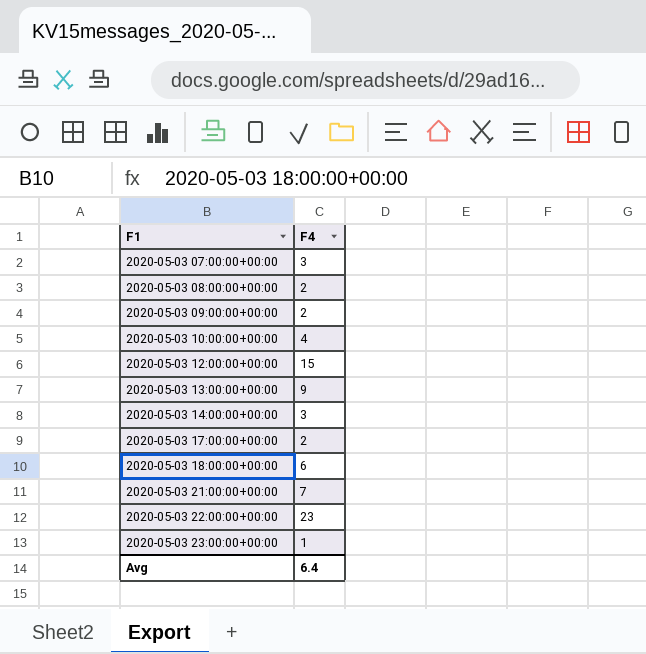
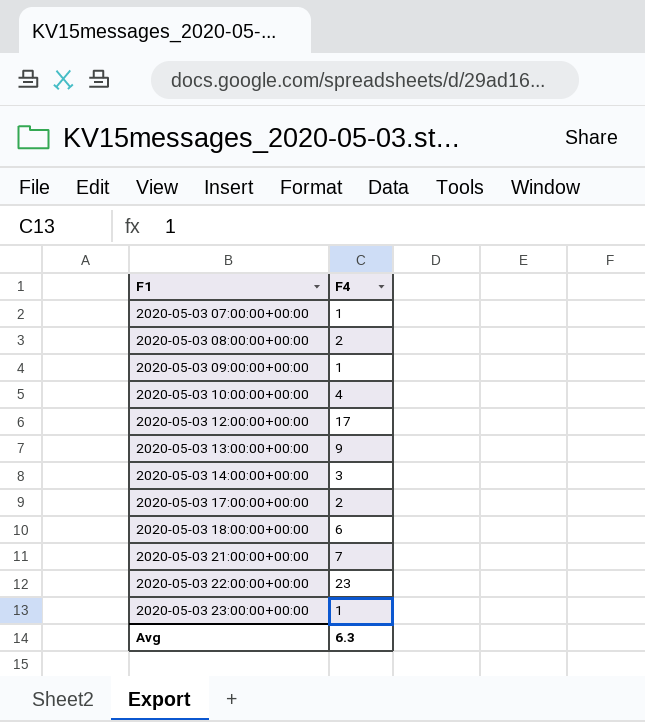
2020-05-03 07:00:00+00:00 | F4: 3 -> 1
2020-05-03 09:00:00+00:00 | F4: 2 -> 1
2020-05-03 12:00:00+00:00 | F4: 15 -> 17
Avg | F4: 6.4 -> 6.3

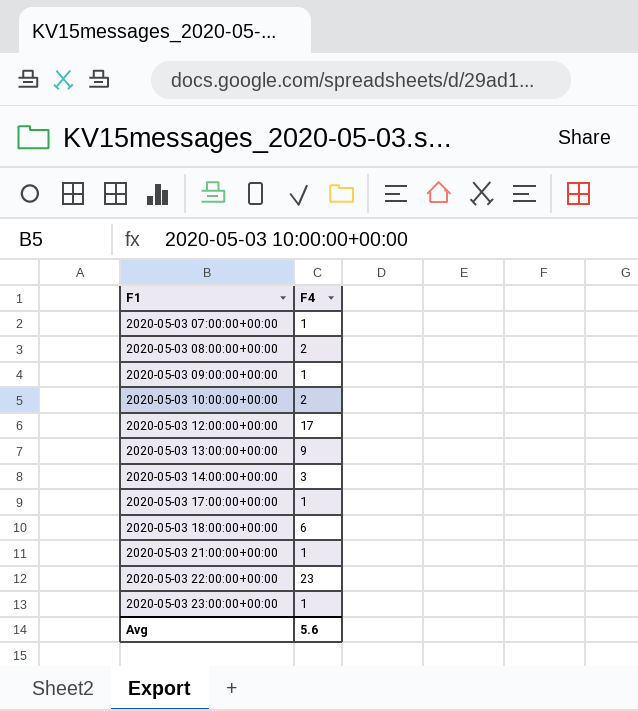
2020-05-03 10:00:00+00:00 | F4: 4 -> 2
2020-05-03 17:00:00+00:00 | F4: 2 -> 1
2020-05-03 21:00:00+00:00 | F4: 7 -> 1
Avg | F4: 6.3 -> 5.6

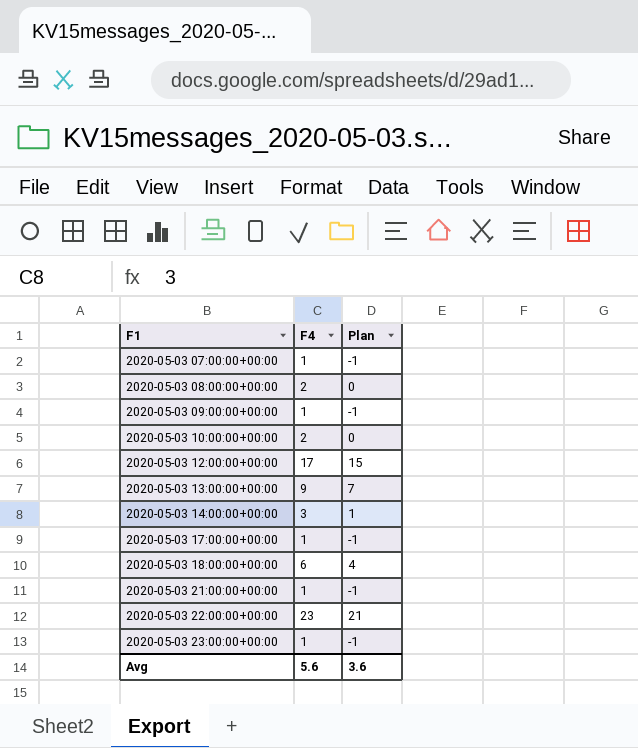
column Plan | formula: none -> [F4] - 2

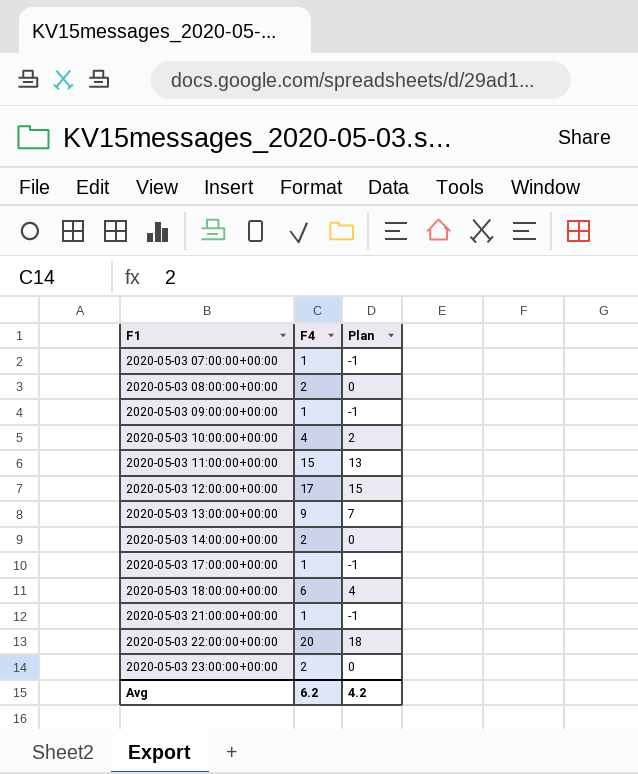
2020-05-03 10:00:00+00:00 | F4: 2 -> 4
2020-05-03 10:00:00+00:00 | Plan: 0 -> 2
row 2020-05-03 11:00:00+00:00: none -> 15 | 13
2020-05-03 14:00:00+00:00 | F4: 3 -> 2
2020-05-03 14:00:00+00:00 | Plan: 1 -> 0
2020-05-03 22:00:00+00:00 | F4: 23 -> 20
2020-05-03 22:00:00+00:00 | Plan: 21 -> 18
2020-05-03 23:00:00+00:00 | F4: 1 -> 2
2020-05-03 23:00:00+00:00 | Plan: -1 -> 0
Avg | F4: 5.6 -> 6.2
Avg | Plan: 3.6 -> 4.2

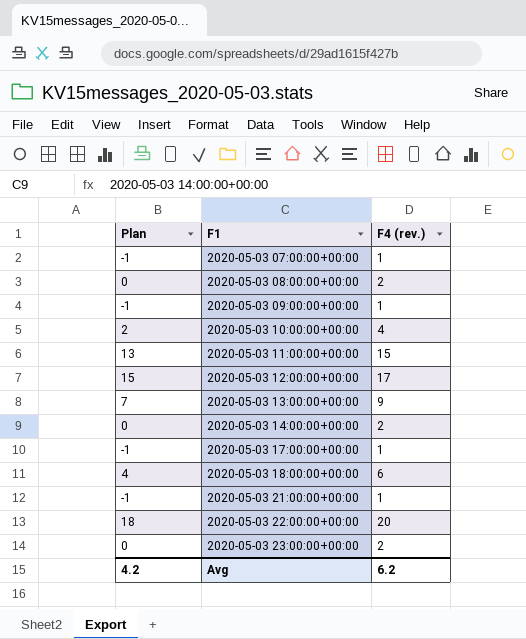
column Plan | position: 3 -> 1
column name: F4 -> F4 (rev.)

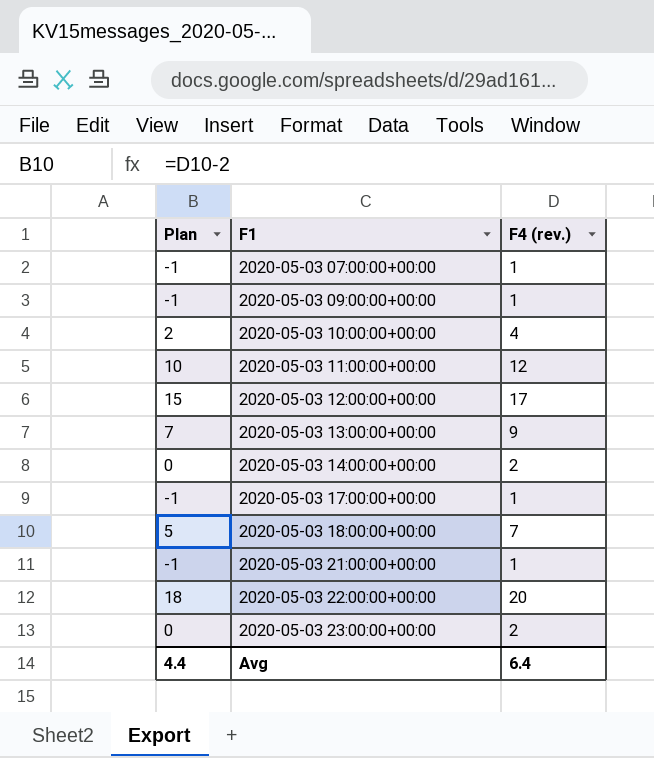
row 2020-05-03 08:00:00+00:00: 0 | 2 -> none
2020-05-03 11:00:00+00:00 | Plan: 13 -> 10
2020-05-03 11:00:00+00:00 | F4 (rev.): 15 -> 12
2020-05-03 18:00:00+00:00 | Plan: 4 -> 5
2020-05-03 18:00:00+00:00 | F4 (rev.): 6 -> 7
Avg | Plan: 4.2 -> 4.4
Avg | F4 (rev.): 6.2 -> 6.4

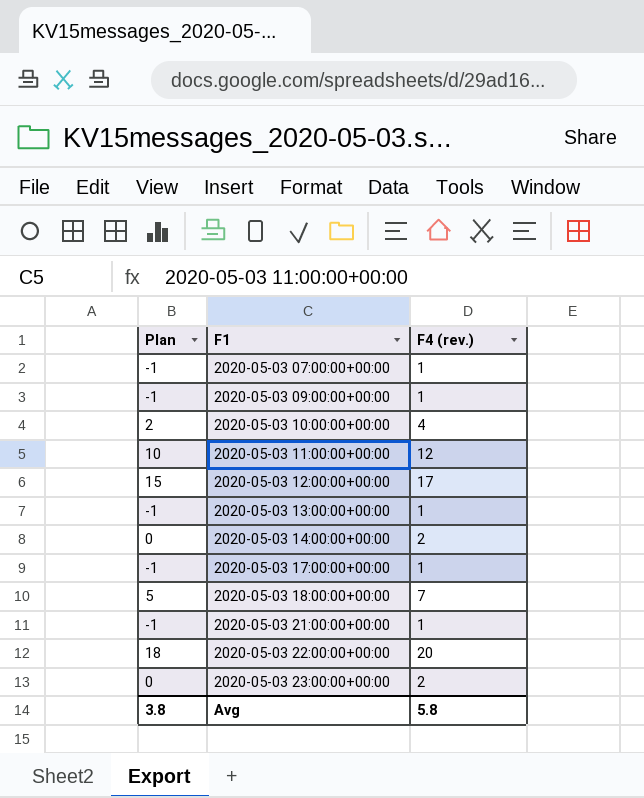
2020-05-03 13:00:00+00:00 | Plan: 7 -> -1
2020-05-03 13:00:00+00:00 | F4 (rev.): 9 -> 1
Avg | Plan: 4.4 -> 3.8
Avg | F4 (rev.): 6.4 -> 5.8

